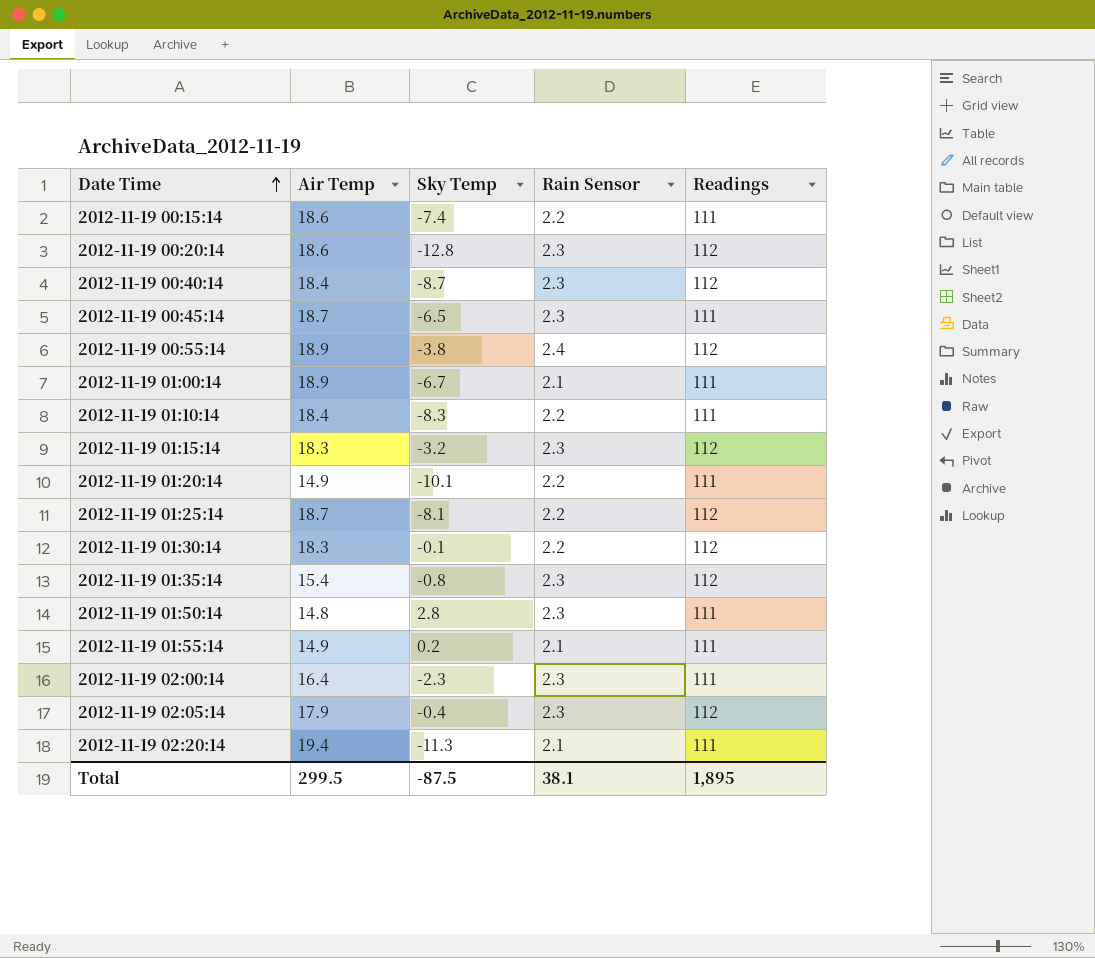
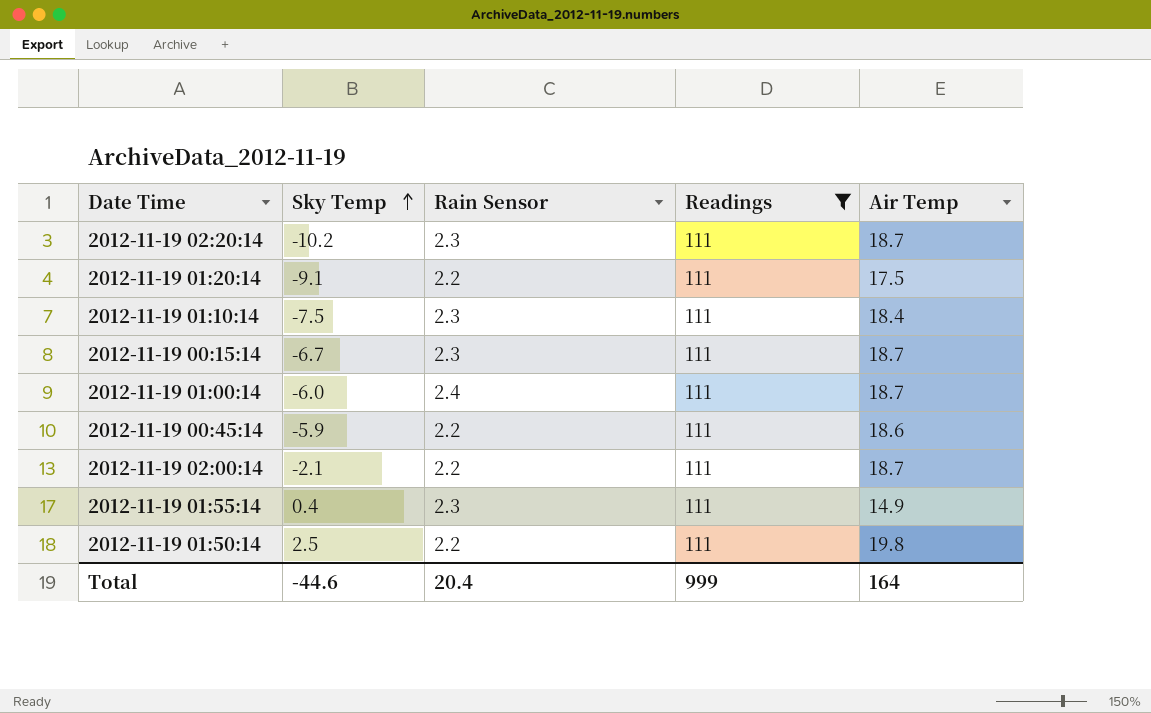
filter: none -> Readings = 111
row order: Date Time ascending -> Sky Temp ascending
column Air Temp | position: 2 -> 5
2012-11-19 02:20:14 | Sky Temp: -11.3 -> -10.2
2012-11-19 02:20:14 | Rain Sensor: 2.1 -> 2.3
2012-11-19 02:20:14 | Air Temp: 19.4 -> 18.7
2012-11-19 01:20:14 | Sky Temp: -10.1 -> -9.1
2012-11-19 01:20:14 | Air Temp: 14.9 -> 17.5
2012-11-19 01:10:14 | Sky Temp: -8.3 -> -7.5
2012-11-19 01:10:14 | Rain Sensor: 2.2 -> 2.3
2012-11-19 00:15:14 | Sky Temp: -7.4 -> -6.7
2012-11-19 00:15:14 | Rain Sensor: 2.2 -> 2.3
2012-11-19 00:15:14 | Air Temp: 18.6 -> 18.7
2012-11-19 01:00:14 | Sky Temp: -6.7 -> -6.0
2012-11-19 01:00:14 | Rain Sensor: 2.1 -> 2.4
2012-11-19 01:00:14 | Air Temp: 18.9 -> 18.7
2012-11-19 00:45:14 | Sky Temp: -6.5 -> -5.9
2012-11-19 00:45:14 | Rain Sensor: 2.3 -> 2.2
2012-11-19 00:45:14 | Air Temp: 18.7 -> 18.6
2012-11-19 02:00:14 | Sky Temp: -2.3 -> -2.1
2012-11-19 02:00:14 | Rain Sensor: 2.3 -> 2.2
2012-11-19 02:00:14 | Air Temp: 16.4 -> 18.7
2012-11-19 01:55:14 | Sky Temp: 0.2 -> 0.4
2012-11-19 01:55:14 | Rain Sensor: 2.1 -> 2.3
2012-11-19 01:50:14 | Sky Temp: 2.8 -> 2.5
2012-11-19 01:50:14 | Rain Sensor: 2.3 -> 2.2
2012-11-19 01:50:14 | Air Temp: 14.8 -> 19.8
Total | Sky Temp: -87.5 -> -44.6
Total | Rain Sensor: 38.1 -> 20.4
Total | Readings: 1,895 -> 999
Total | Air Temp: 299.5 -> 164

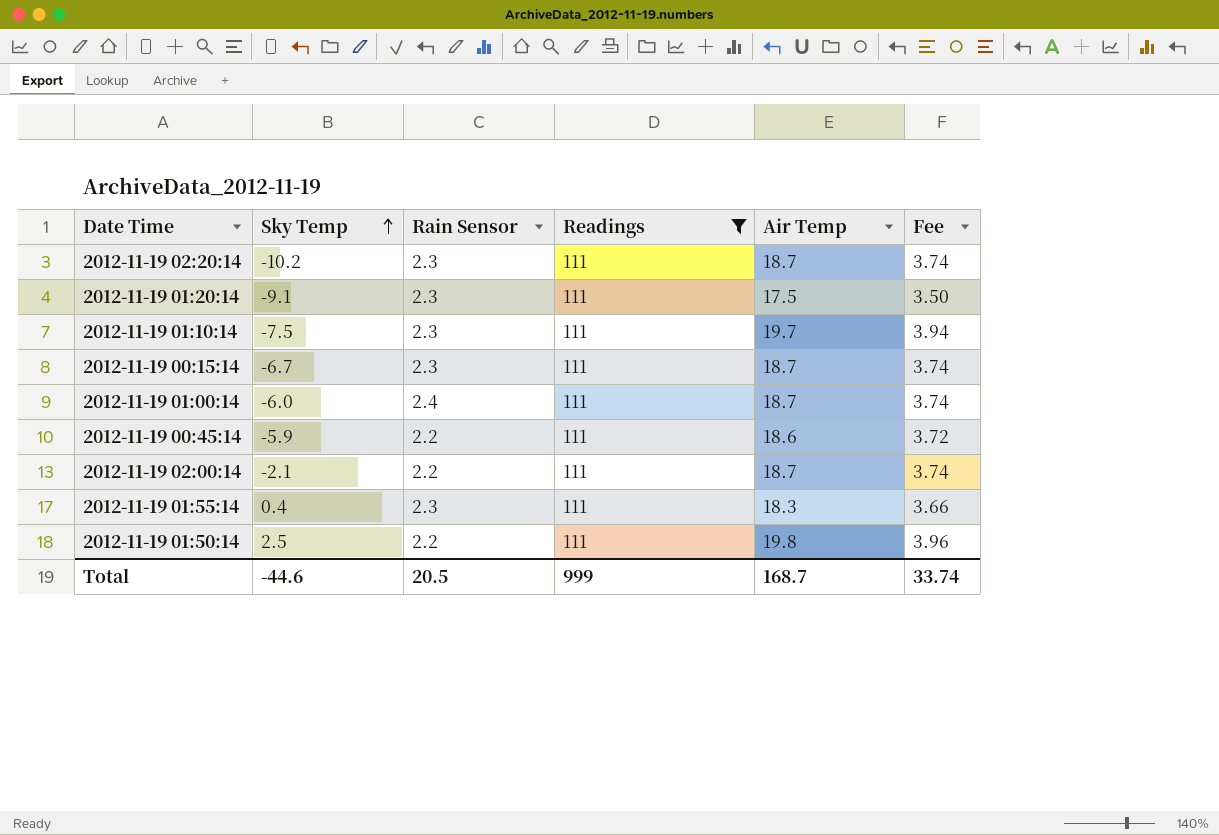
column Fee | formula: none -> [Air Temp] * 0.2
2012-11-19 01:20:14 | Rain Sensor: 2.2 -> 2.3
2012-11-19 01:10:14 | Air Temp: 18.4 -> 19.7
2012-11-19 01:55:14 | Air Temp: 14.9 -> 18.3
Total | Rain Sensor: 20.4 -> 20.5
Total | Air Temp: 164 -> 168.7

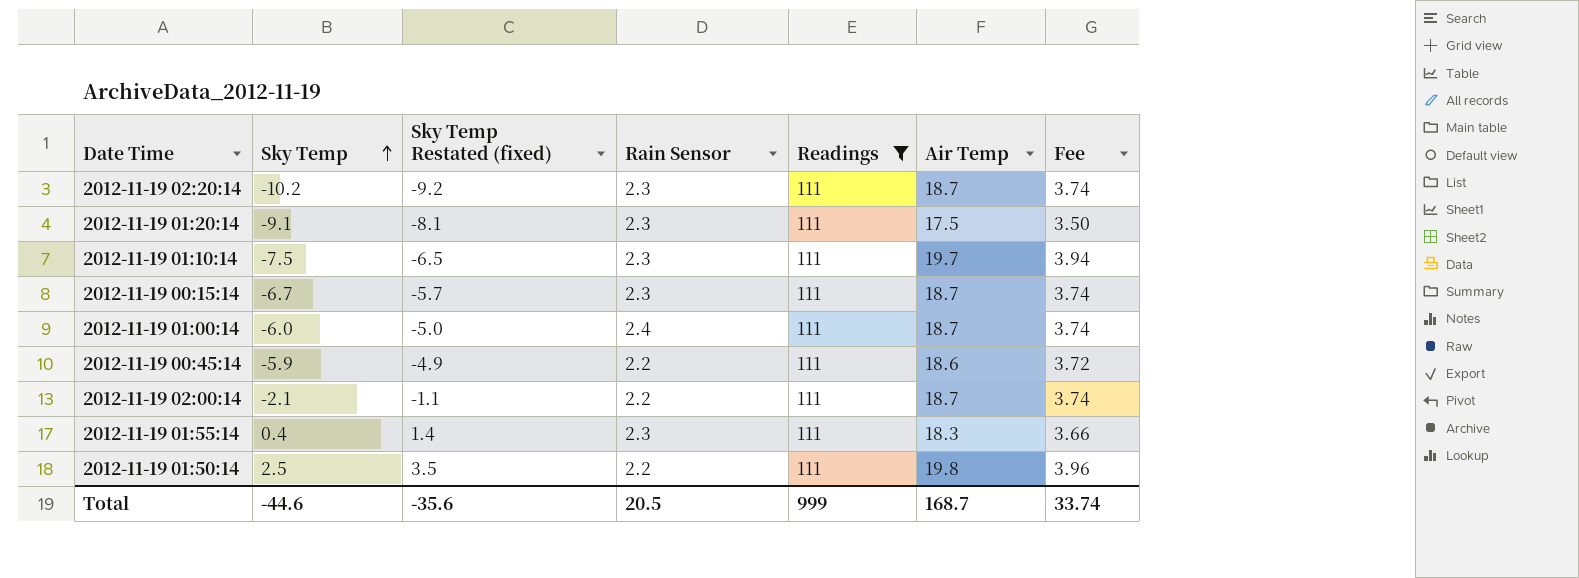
column Sky Temp Restated (fixed) | formula: none -> [Sky Temp] + 1

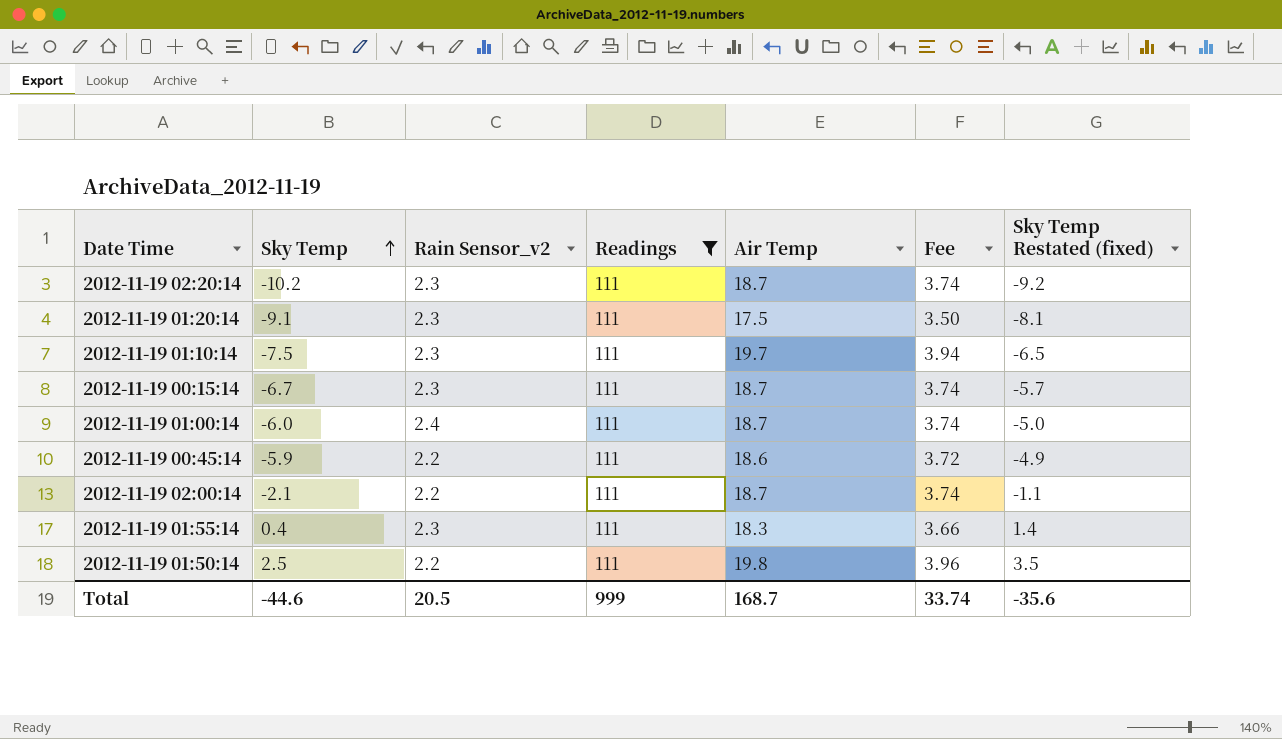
column name: Rain Sensor -> Rain Sensor_v2
column Sky Temp Restated (fixed) | position: 3 -> 7

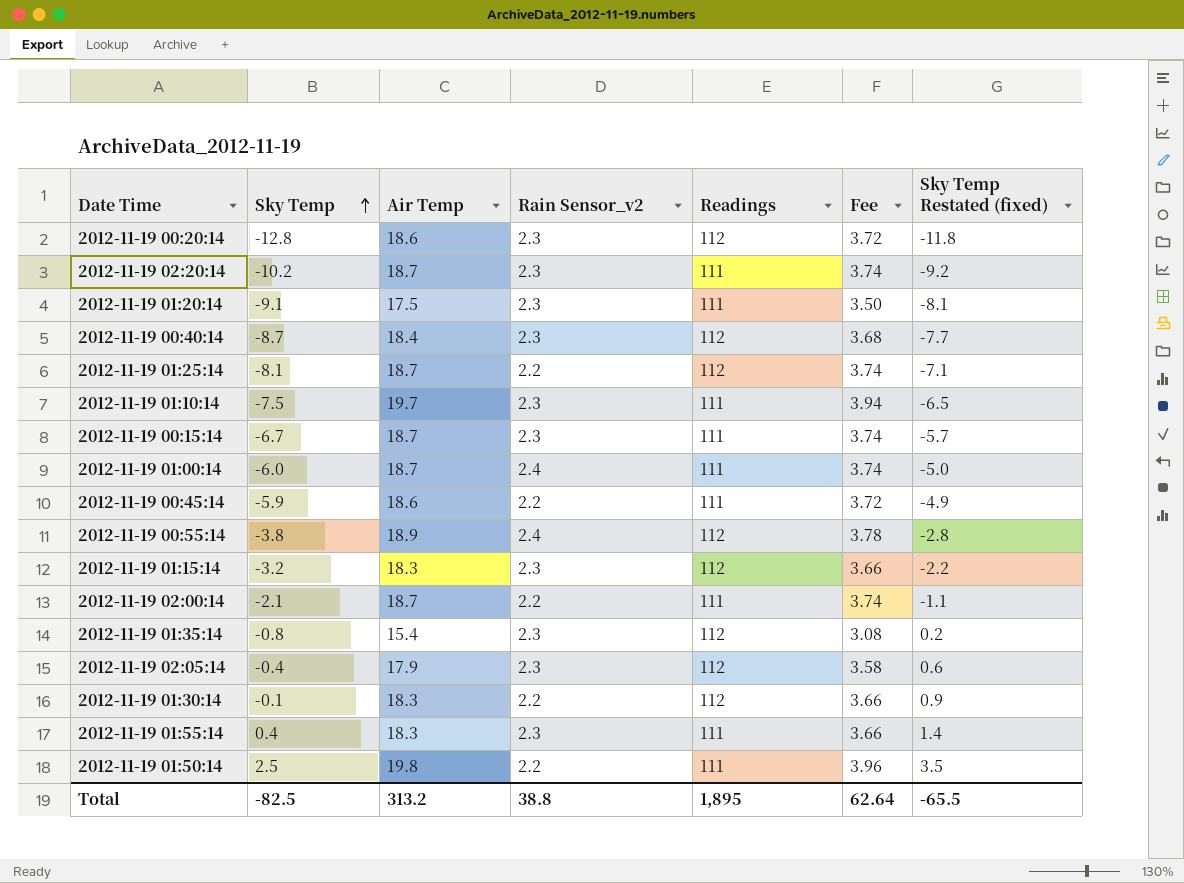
filter: Readings = 111 -> none
column Air Temp | position: 5 -> 3
Total | Sky Temp: -44.6 -> -82.5
Total | Air Temp: 168.7 -> 313.2
Total | Rain Sensor_v2: 20.5 -> 38.8
Total | Readings: 999 -> 1,895
Total | Fee: 33.74 -> 62.64
Total | Sky Temp Restated (fixed): -35.6 -> -65.5

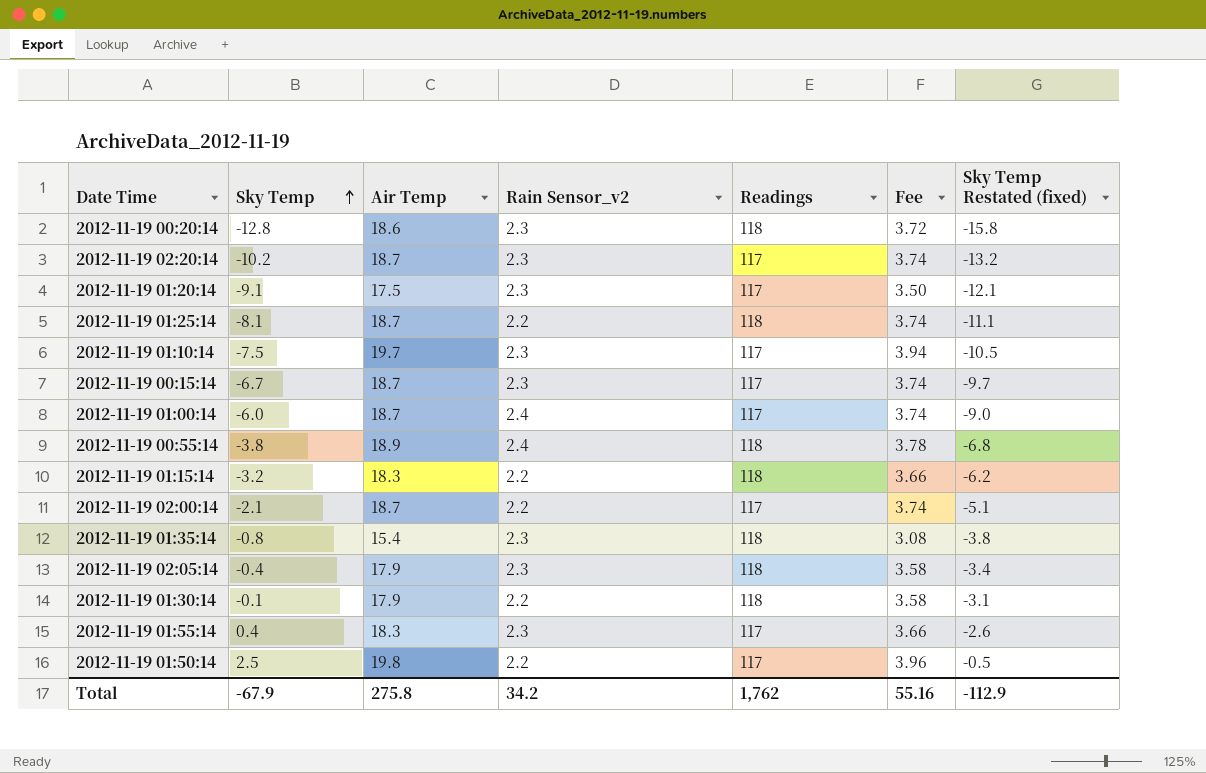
column Sky Temp Restated (fixed) | formula: [Sky Temp] + 1 -> [Sky Temp] - 3
row 2012-11-19 00:40:14: -8.7 | 18.4 | 2.3 | 112 | 3.68 | -7.7 -> none
row 2012-11-19 00:45:14: -5.9 | 18.6 | 2.2 | 111 | 3.72 | -4.9 -> none
2012-11-19 00:20:14 | Readings: 112 -> 118
2012-11-19 02:20:14 | Readings: 111 -> 117
2012-11-19 01:20:14 | Readings: 111 -> 117
2012-11-19 01:25:14 | Readings: 112 -> 118
2012-11-19 01:10:14 | Readings: 111 -> 117
2012-11-19 00:15:14 | Readings: 111 -> 117
2012-11-19 01:00:14 | Readings: 111 -> 117
2012-11-19 00:55:14 | Readings: 112 -> 118
2012-11-19 01:15:14 | Rain Sensor_v2: 2.3 -> 2.2
2012-11-19 01:15:14 | Readings: 112 -> 118
2012-11-19 02:00:14 | Readings: 111 -> 117
2012-11-19 01:35:14 | Readings: 112 -> 118
2012-11-19 02:05:14 | Readings: 112 -> 118
2012-11-19 01:30:14 | Air Temp: 18.3 -> 17.9
2012-11-19 01:30:14 | Readings: 112 -> 118
2012-11-19 01:30:14 | Fee: 3.66 -> 3.58
2012-11-19 01:55:14 | Readings: 111 -> 117
2012-11-19 01:50:14 | Readings: 111 -> 117
Total | Sky Temp: -82.5 -> -67.9
Total | Air Temp: 313.2 -> 275.8
Total | Rain Sensor_v2: 38.8 -> 34.2
Total | Readings: 1,895 -> 1,762
Total | Fee: 62.64 -> 55.16
Total | Sky Temp Restated (fixed): -65.5 -> -112.9

